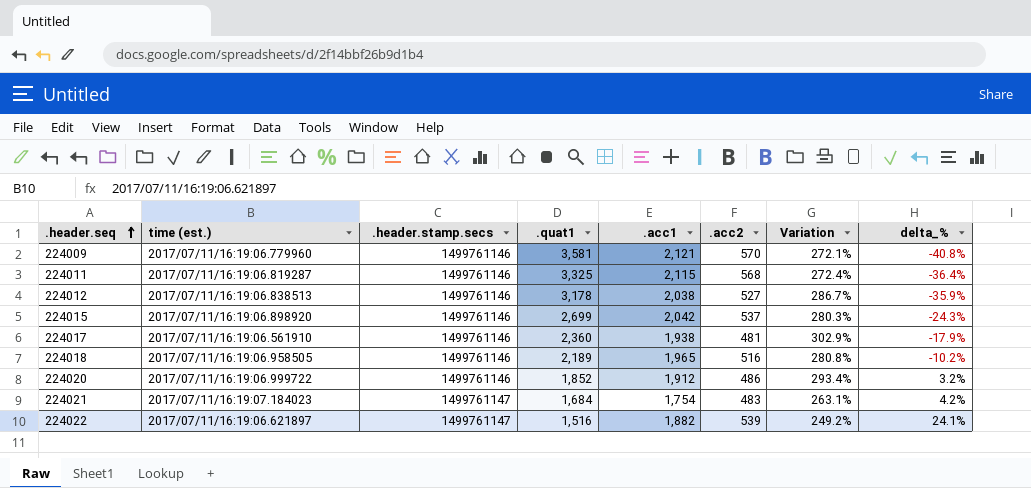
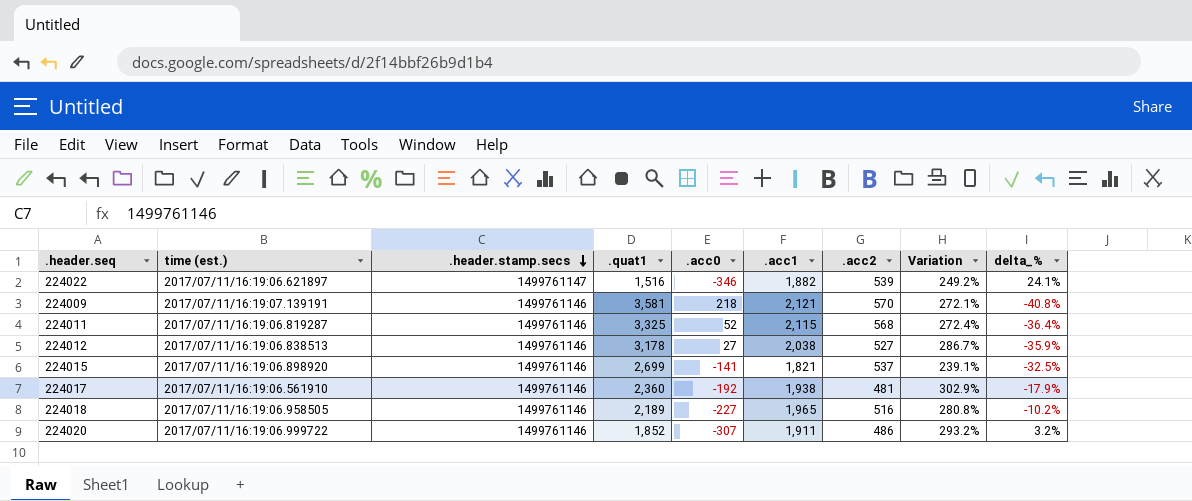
row order: .header.seq ascending -> .header.stamp.secs descending
column .acc0 | position: none -> 5
row 224021: 2017/07/11/16:19:07.184023 | 1499761147 | 1,684 | 1,754 | 483 | 263.1% | 4.2% -> none
224009 | time (est.): 2017/07/11/16:19:06.779960 -> 2017/07/11/16:19:07.139191
224015 | .acc1: 2,042 -> 1,821
224015 | Variation: 280.3% -> 239.1%
224015 | delta_%: -24.3% -> -32.5%
224020 | .acc1: 1,912 -> 1,911
224020 | Variation: 293.4% -> 293.2%

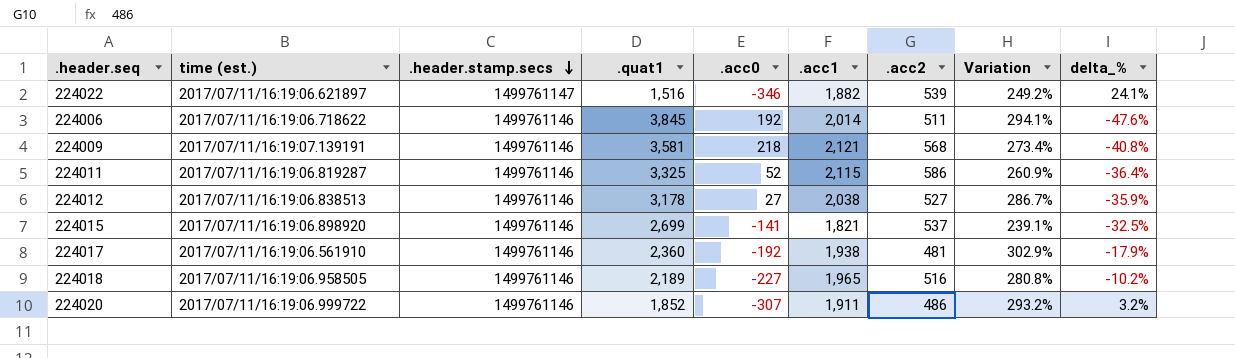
row 224006: none -> 2017/07/11/16:19:06.718622 | 1499761146 | 3,845 | 192 | 2,014 | 511 | 294.1% | -47.6%
224009 | .acc2: 570 -> 568
224009 | Variation: 272.1% -> 273.4%
224011 | .acc2: 568 -> 586
224011 | Variation: 272.4% -> 260.9%

